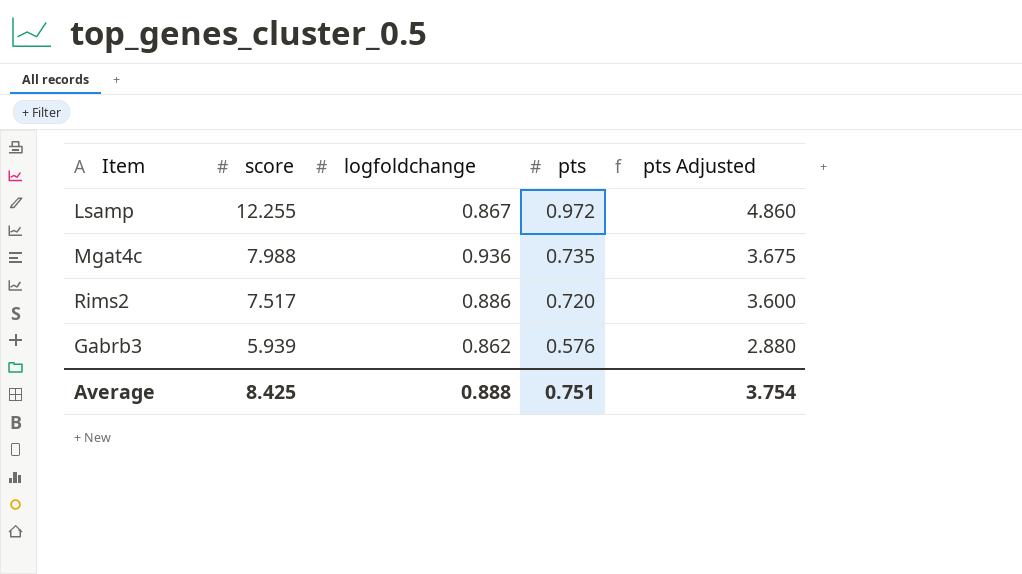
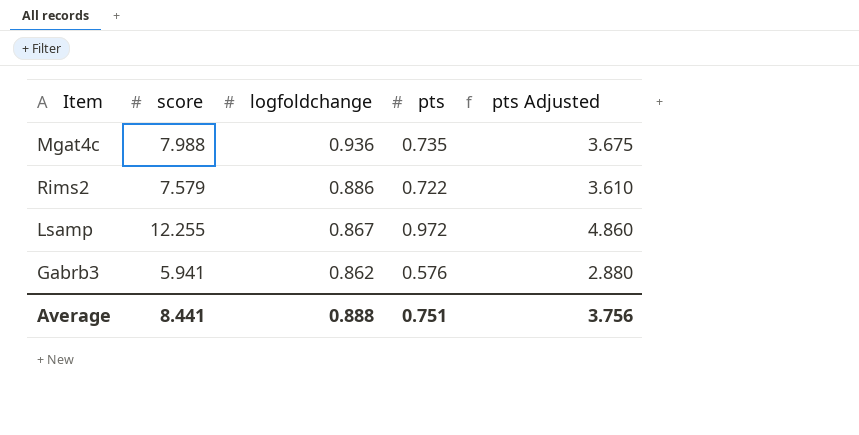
row order: score descending -> logfoldchange descending
Rims2 | score: 7.517 -> 7.579
Rims2 | pts: 0.720 -> 0.722
Rims2 | pts Adjusted: 3.600 -> 3.610
Gabrb3 | score: 5.939 -> 5.941
Average | score: 8.425 -> 8.441
Average | pts Adjusted: 3.754 -> 3.756

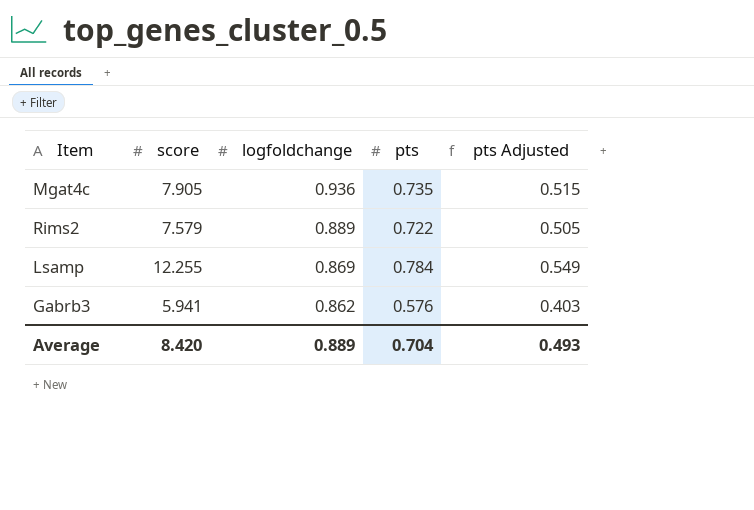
column pts Adjusted | formula: [pts] * 5 -> [pts] * 0.7
Mgat4c | score: 7.988 -> 7.905
Rims2 | logfoldchange: 0.886 -> 0.889
Lsamp | logfoldchange: 0.867 -> 0.869
Lsamp | pts: 0.972 -> 0.784
Average | score: 8.441 -> 8.420
Average | logfoldchange: 0.888 -> 0.889
Average | pts: 0.751 -> 0.704
Average | pts Adjusted: 3.756 -> 0.493

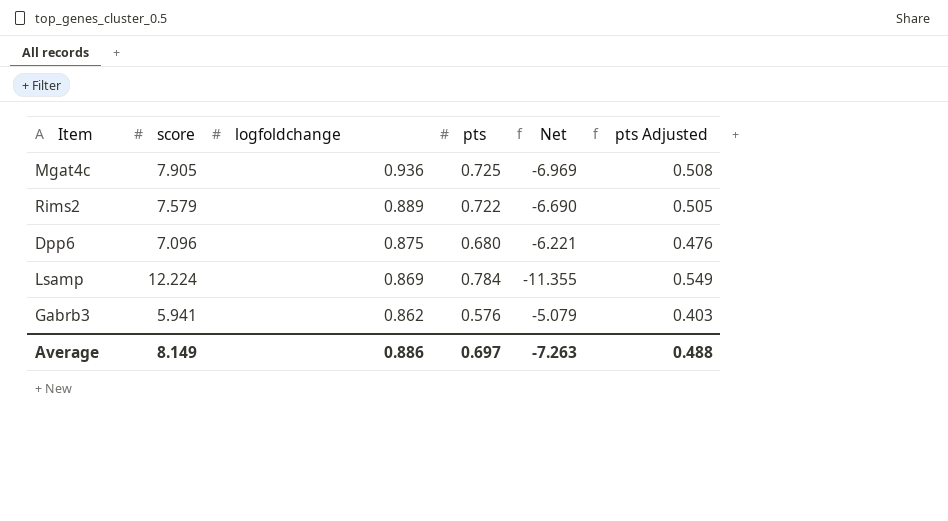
column Net | formula: none -> [logfoldchange] - [score]
Mgat4c | pts: 0.735 -> 0.725
Mgat4c | pts Adjusted: 0.515 -> 0.508
row Dpp6: none -> 7.096 | 0.875 | 0.680 | -6.221 | 0.476
Lsamp | score: 12.255 -> 12.224
Average | score: 8.420 -> 8.149
Average | logfoldchange: 0.889 -> 0.886
Average | pts: 0.704 -> 0.697
Average | pts Adjusted: 0.493 -> 0.488

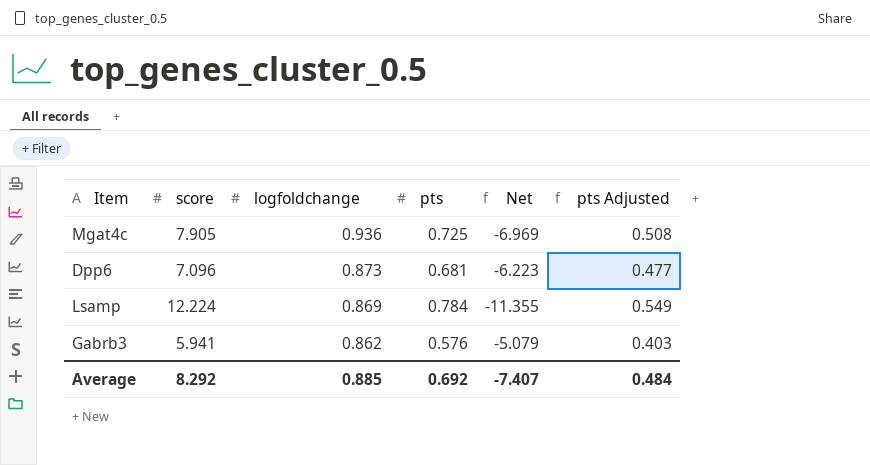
row Rims2: 7.579 | 0.889 | 0.722 | -6.690 | 0.505 -> none
Dpp6 | logfoldchange: 0.875 -> 0.873
Dpp6 | pts: 0.680 -> 0.681
Dpp6 | Net: -6.221 -> -6.223
Dpp6 | pts Adjusted: 0.476 -> 0.477
Average | score: 8.149 -> 8.292
Average | logfoldchange: 0.886 -> 0.885
Average | pts: 0.697 -> 0.692
Average | Net: -7.263 -> -7.407
Average | pts Adjusted: 0.488 -> 0.484

